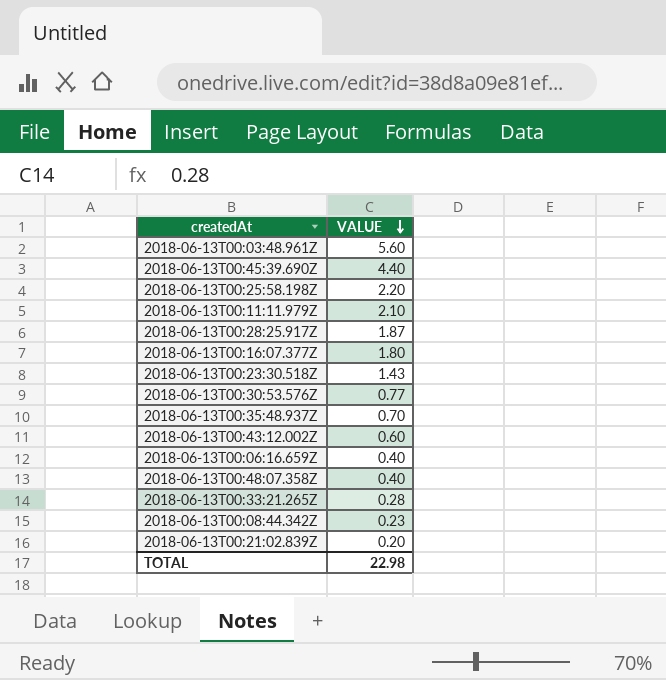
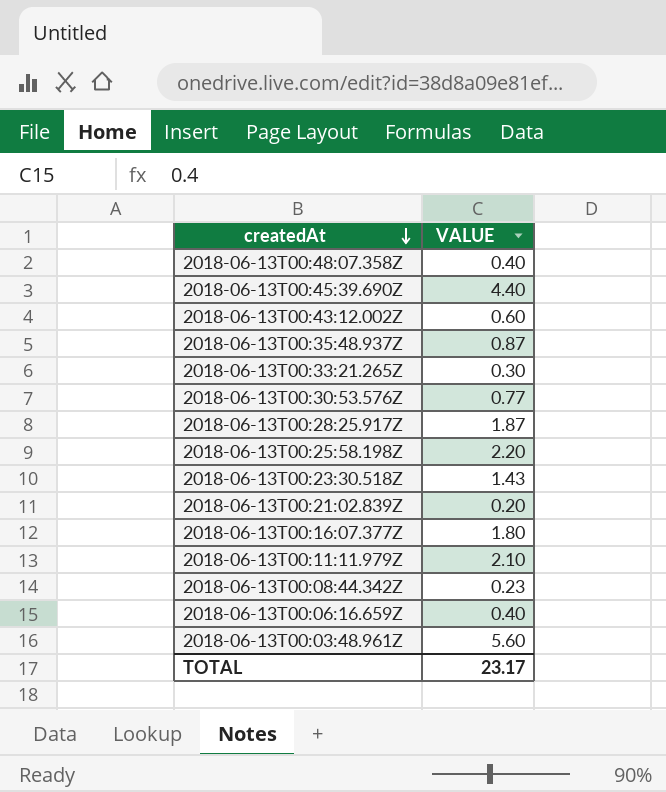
row order: VALUE descending -> createdAt descending
2018-06-13T00:35:48.937Z | VALUE: 0.70 -> 0.87
2018-06-13T00:33:21.265Z | VALUE: 0.28 -> 0.30
TOTAL | VALUE: 22.98 -> 23.17

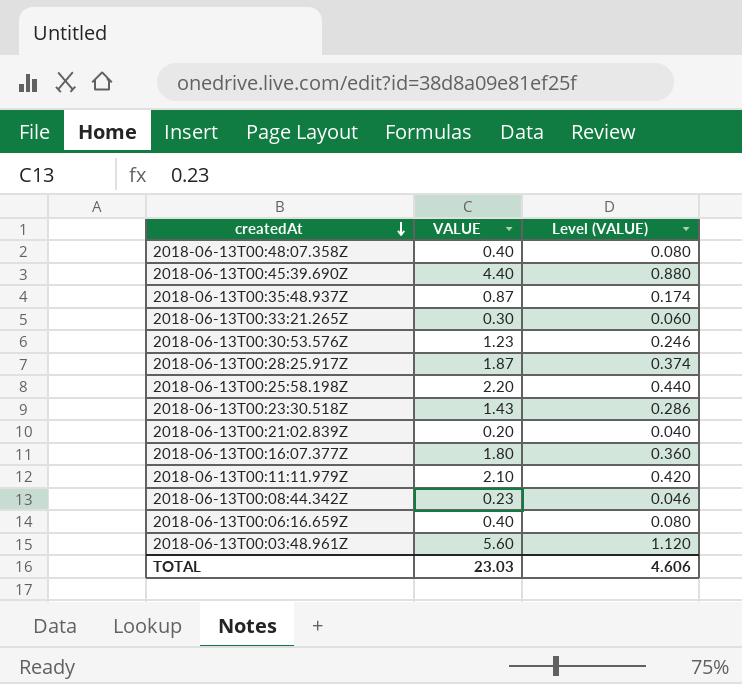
column Level (VALUE) | formula: none -> [VALUE] * 0.2
row 2018-06-13T00:43:12.002Z: 0.60 -> none
2018-06-13T00:30:53.576Z | VALUE: 0.77 -> 1.23
TOTAL | VALUE: 23.17 -> 23.03

